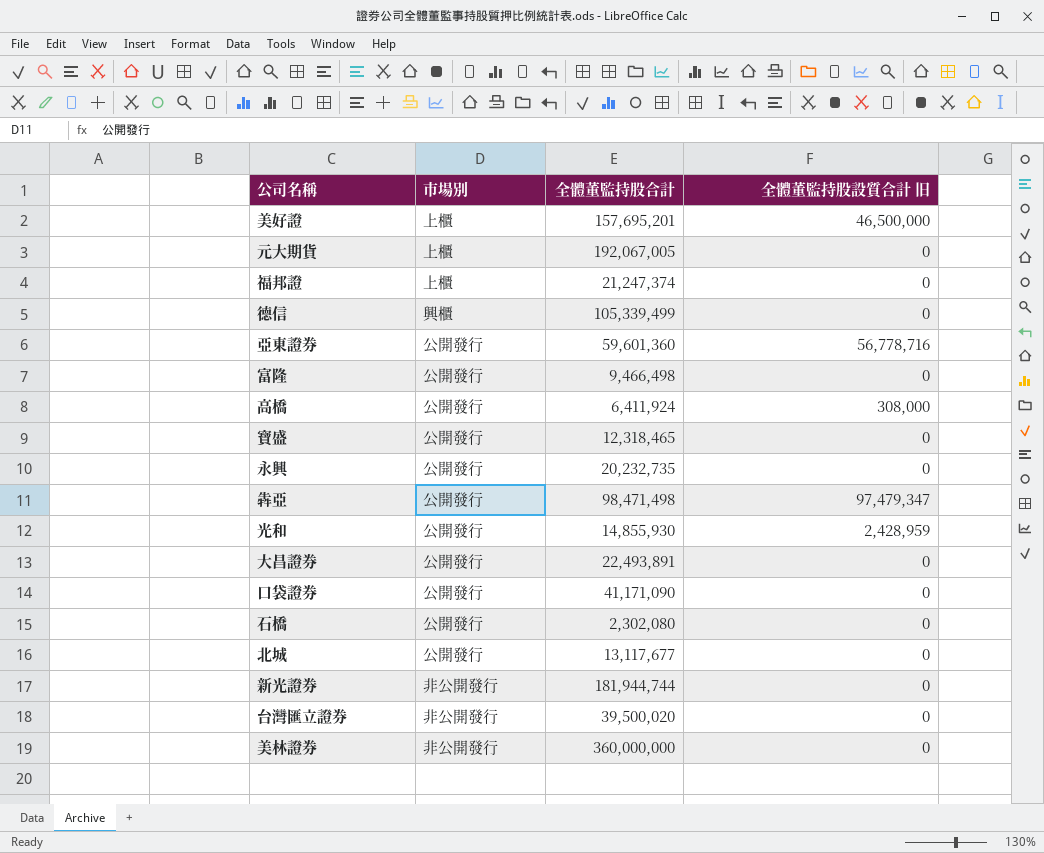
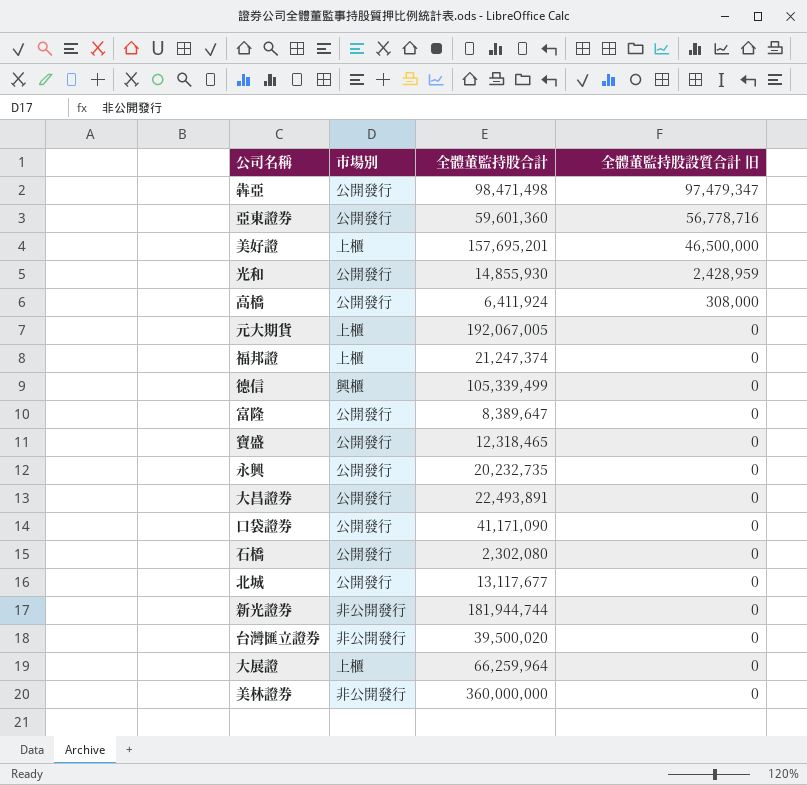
row order: none -> 全體董監持股設質合計 旧 descending
富隆 | 全體董監持股合計: 9,466,498 -> 8,389,647
row 大展證: none -> 上櫃 | 66,259,964 | 0

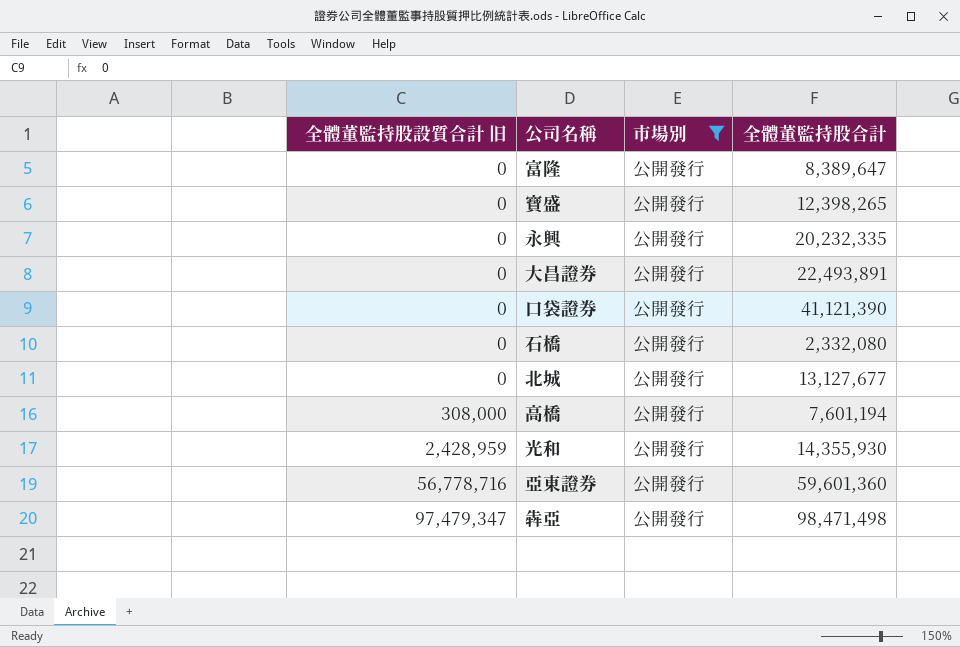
filter: none -> 市場別 = 公開發行
row order: 全體董監持股設質合計 旧 descending -> 全體董監持股設質合計 旧 ascending
column 全體董監持股設質合計 旧 | position: 4 -> 1
寶盛 | 全體董監持股合計: 12,318,465 -> 12,398,265
永興 | 全體董監持股合計: 20,232,735 -> 20,232,335
口袋證券 | 全體董監持股合計: 41,171,090 -> 41,121,390
石橋 | 全體董監持股合計: 2,302,080 -> 2,332,080
北城 | 全體董監持股合計: 13,117,677 -> 13,127,677
高橋 | 全體董監持股合計: 6,411,924 -> 7,601,194
光和 | 全體董監持股合計: 14,855,930 -> 14,355,930

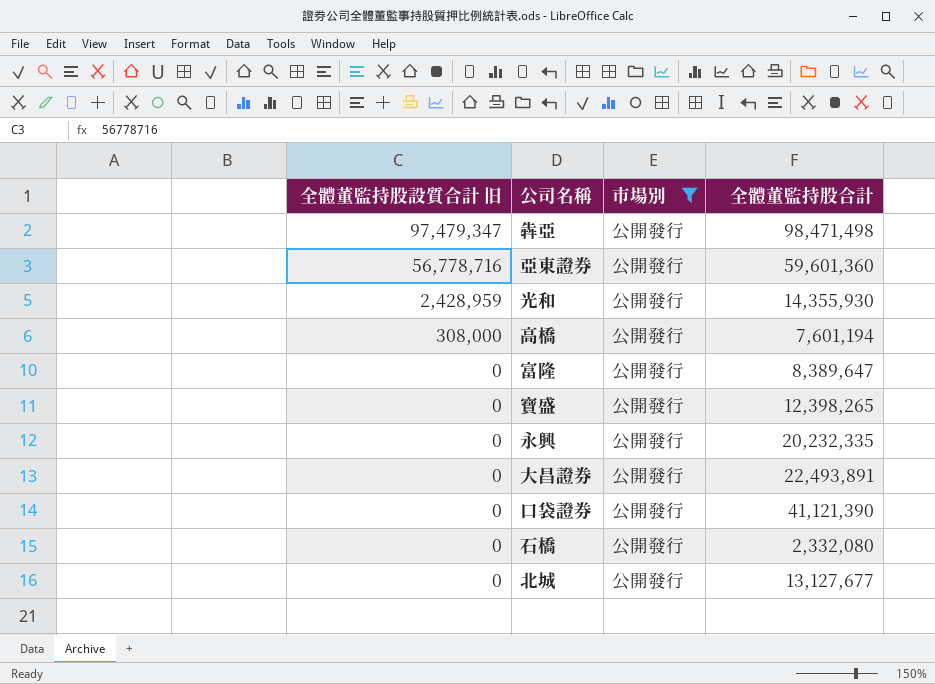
row order: 全體董監持股設質合計 旧 ascending -> 全體董監持股設質合計 旧 descending

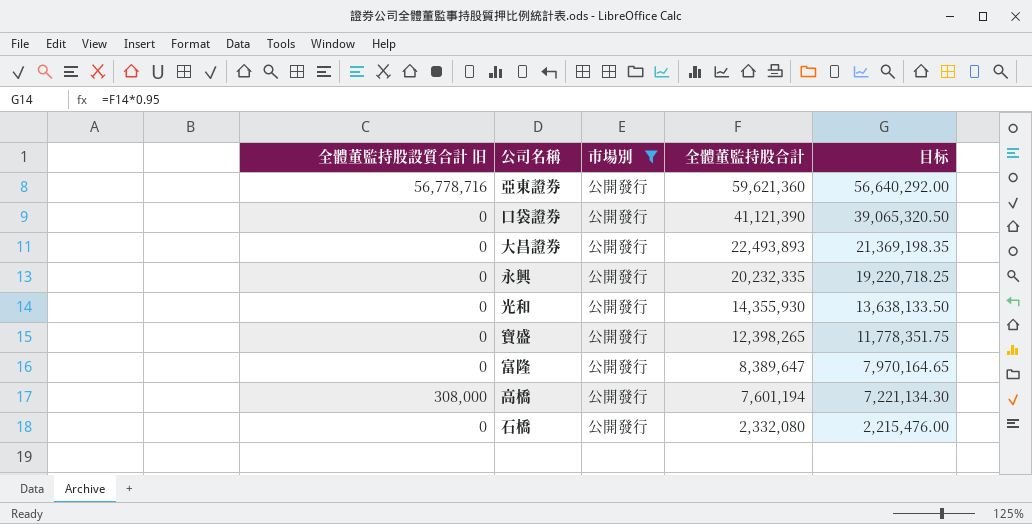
row order: 全體董監持股設質合計 旧 descending -> 全體董監持股合計 descending
column 目标 | formula: none -> [全體董監持股合計] * 0.95
row 犇亞: 97,479,347 | 公開發行 | 98,471,498 -> none
row 北城: 0 | 公開發行 | 13,127,677 -> none
亞東證券 | 全體董監持股合計: 59,601,360 -> 59,621,360
大昌證券 | 全體董監持股合計: 22,493,891 -> 22,493,893
光和 | 全體董監持股設質合計 旧: 2,428,959 -> 0

